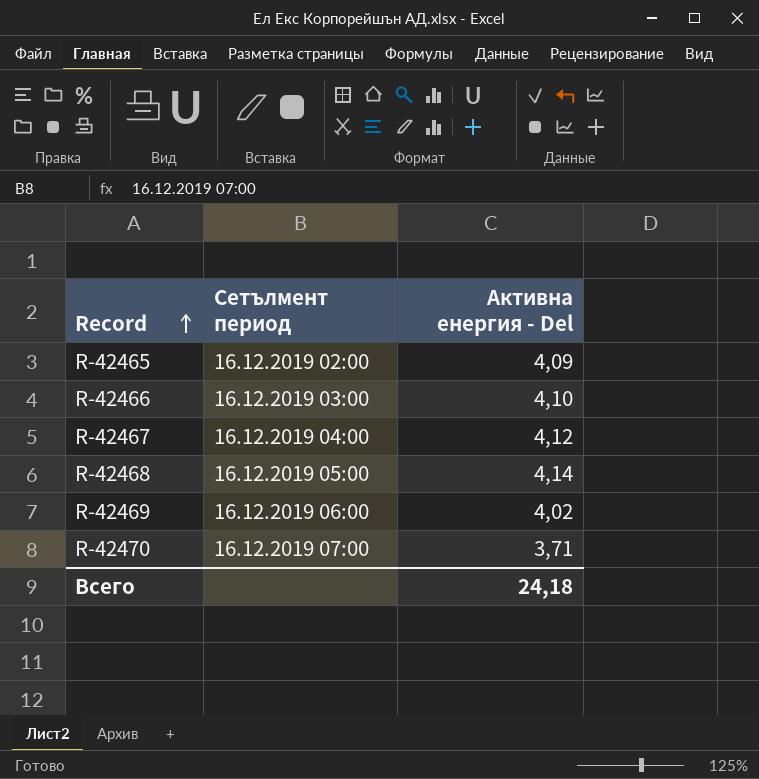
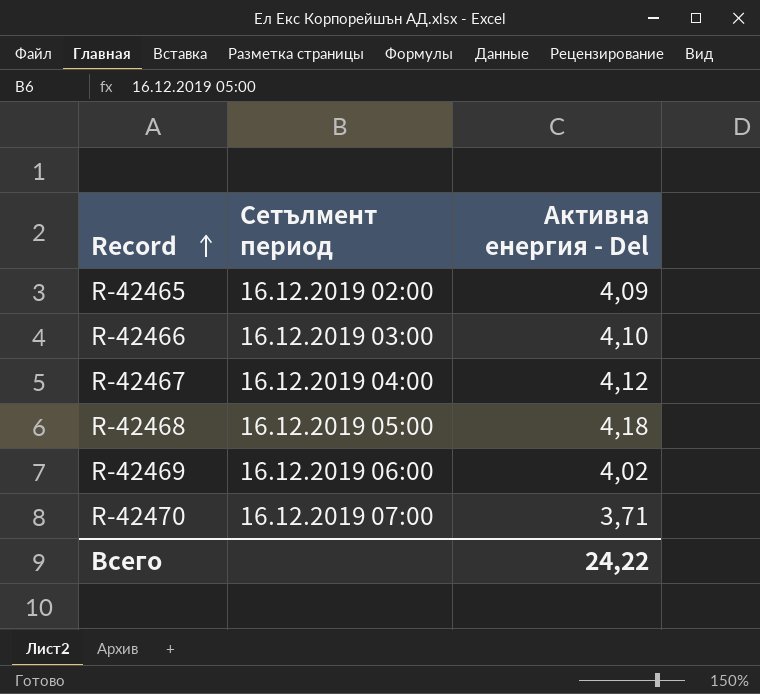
R-42468 | Активна енергия - Del: 4,14 -> 4,18
Всего | Активна енергия - Del: 24,18 -> 24,22

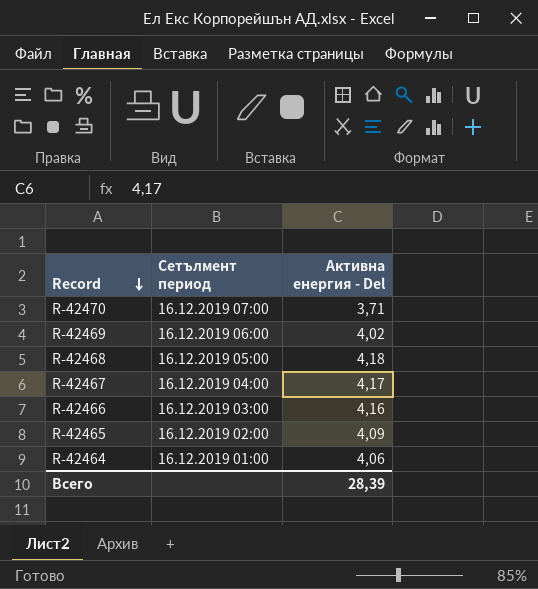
row order: Record ascending -> Record descending
R-42467 | Активна енергия - Del: 4,12 -> 4,17
R-42466 | Активна енергия - Del: 4,10 -> 4,16
row R-42464: none -> 16.12.2019 01:00 | 4,06
Всего | Активна енергия - Del: 24,22 -> 28,39

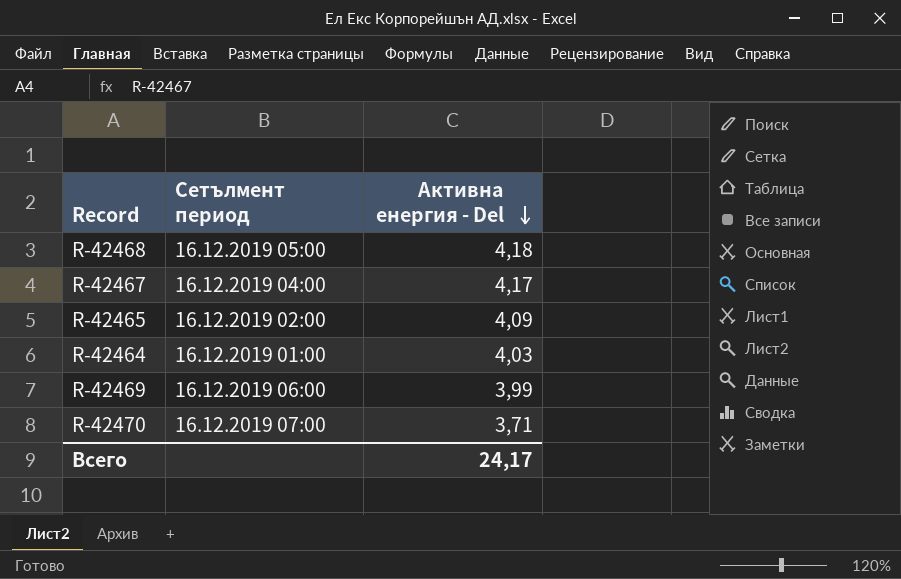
row order: Record descending -> Активна енергия - Del descending
row R-42466: 16.12.2019 03:00 | 4,16 -> none
R-42464 | Активна енергия - Del: 4,06 -> 4,03
R-42469 | Активна енергия - Del: 4,02 -> 3,99
Всего | Активна енергия - Del: 28,39 -> 24,17

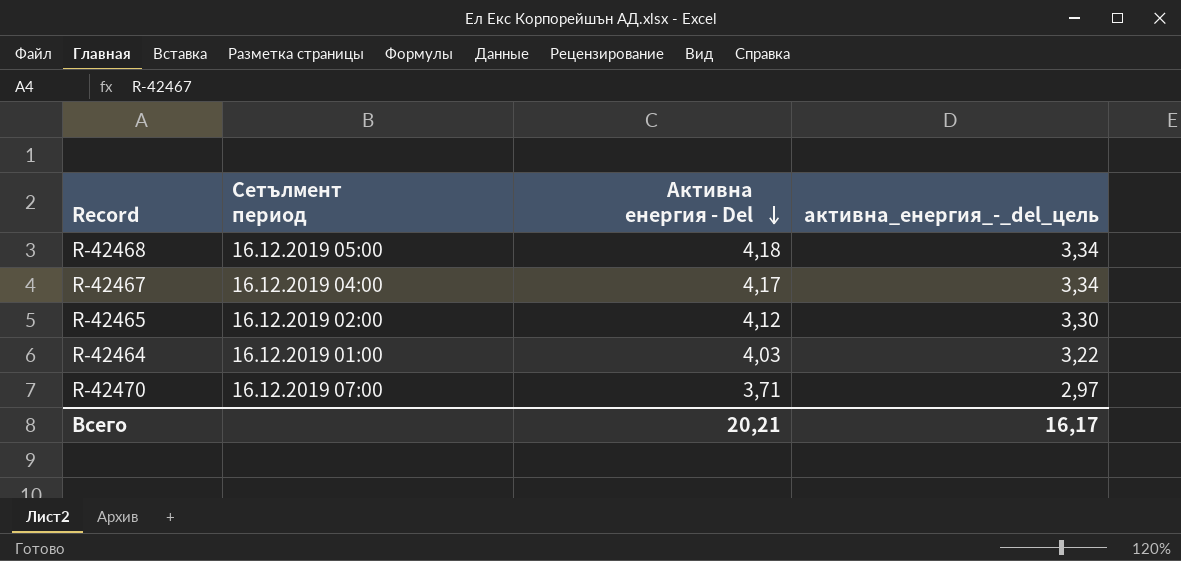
column активна_енергия_-_del_цель | formula: none -> [Активна енергия - Del] * 0,8
row R-42469: 16.12.2019 06:00 | 3,99 -> none
R-42465 | Активна енергия - Del: 4,09 -> 4,12
Всего | Активна енергия - Del: 24,17 -> 20,21

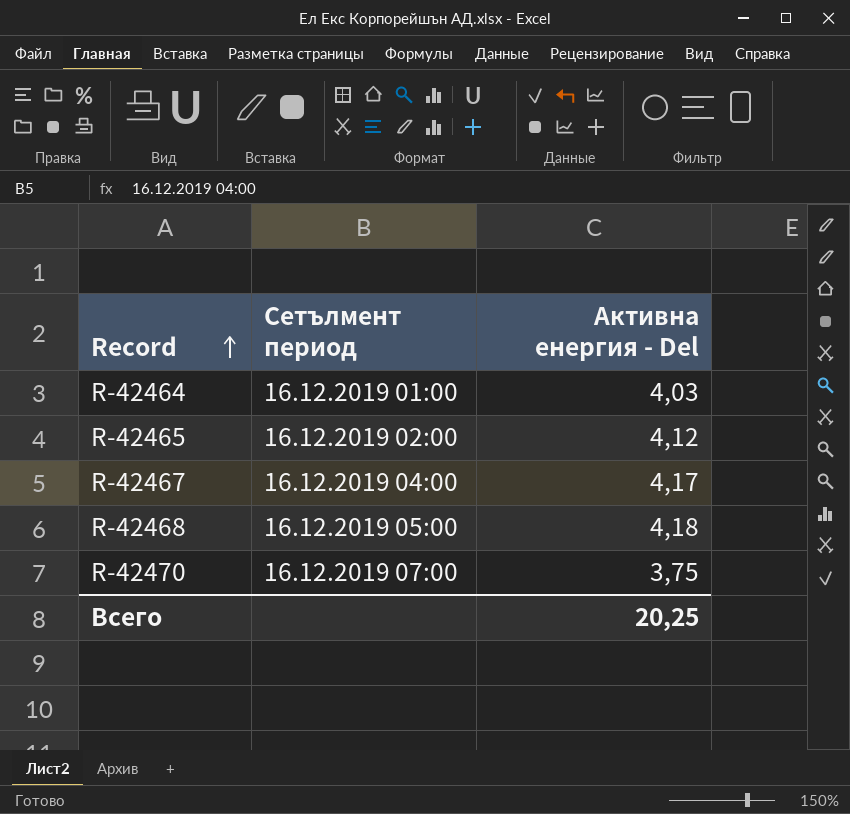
row order: Активна енергия - Del descending -> Record ascending
column активна_енергия_-_del_цель | formula: [Активна енергия - Del] * 0,8 -> none
R-42470 | Активна енергия - Del: 3,71 -> 3,75
Всего | Активна енергия - Del: 20,21 -> 20,25

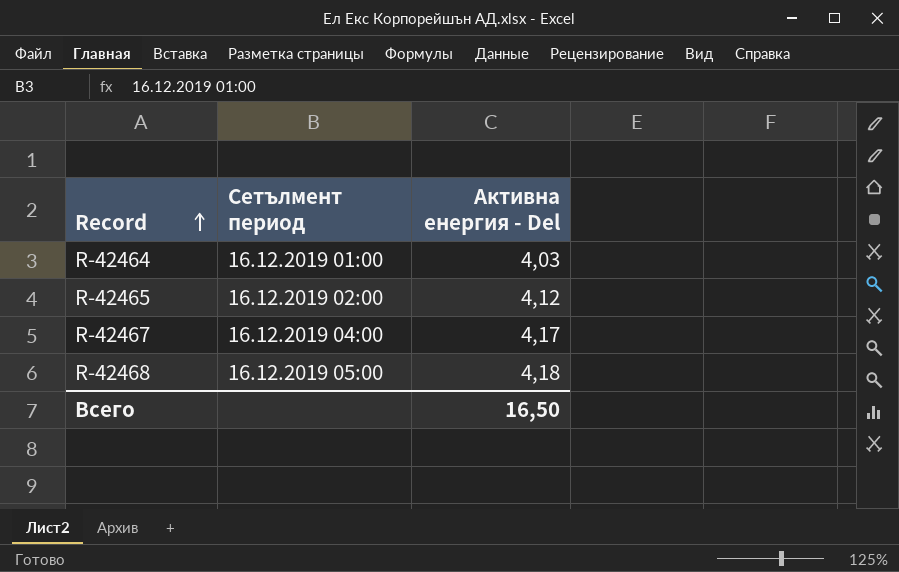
row R-42470: 16.12.2019 07:00 | 3,75 -> none
Всего | Активна енергия - Del: 20,25 -> 16,50

